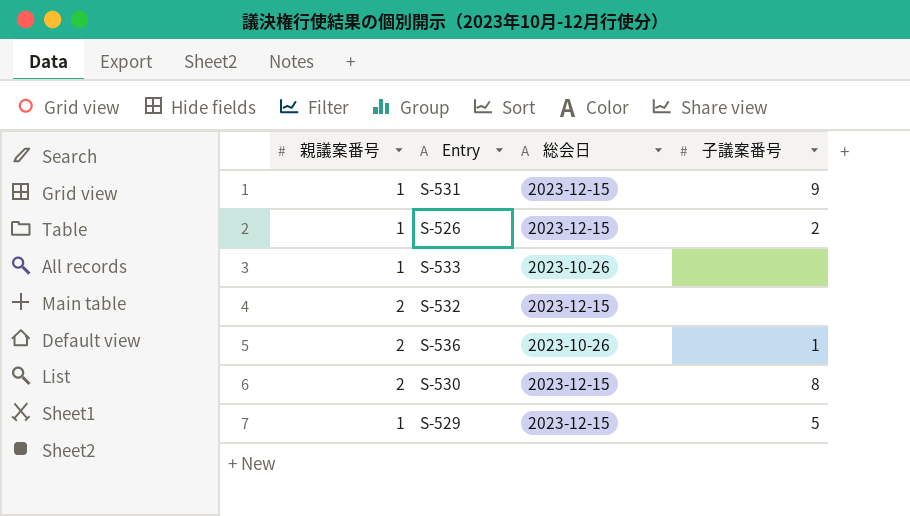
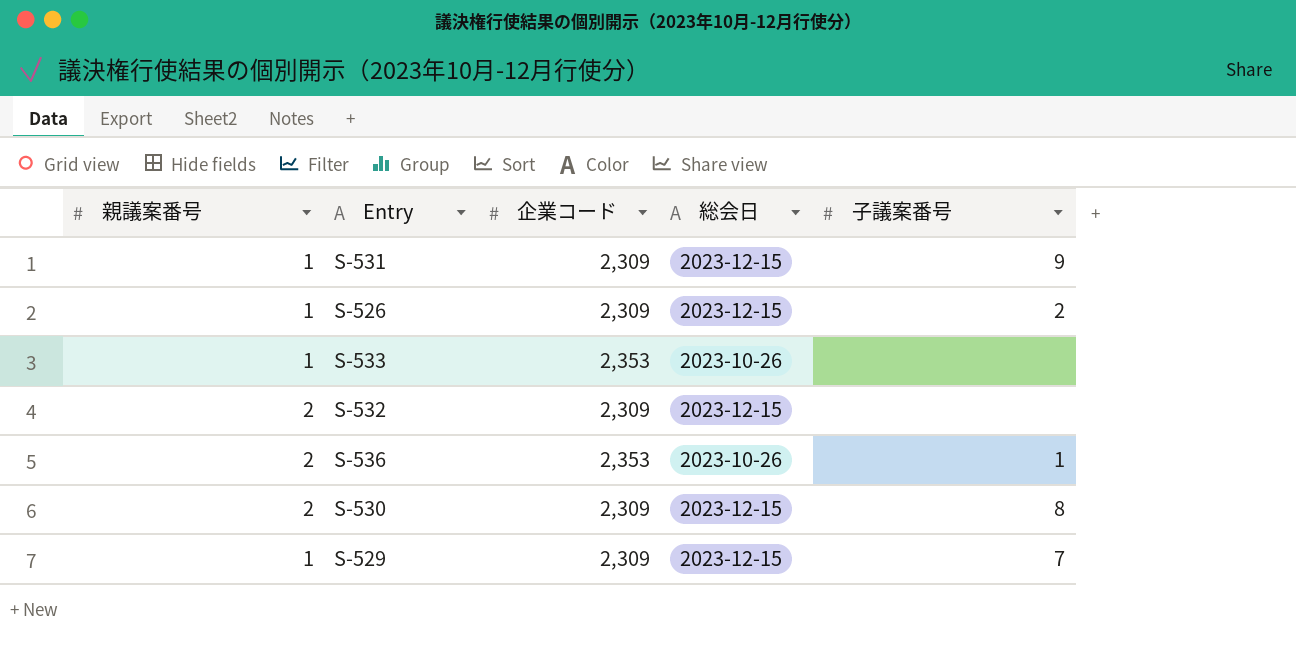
column 企業コード | position: none -> 3
S-529 | 子議案番号: 5 -> 7

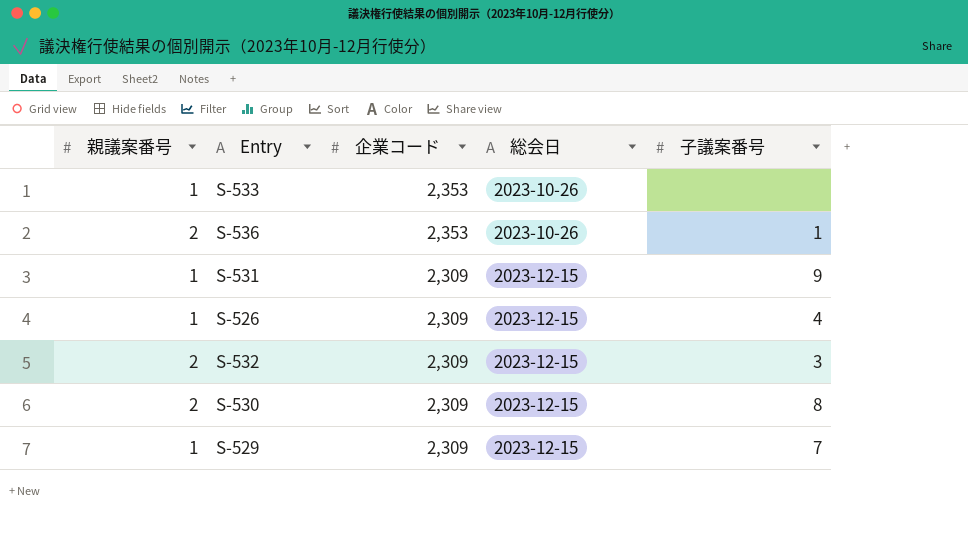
row order: none -> 企業コード descending
S-526 | 子議案番号: 2 -> 4
S-532 | 子議案番号: none -> 3

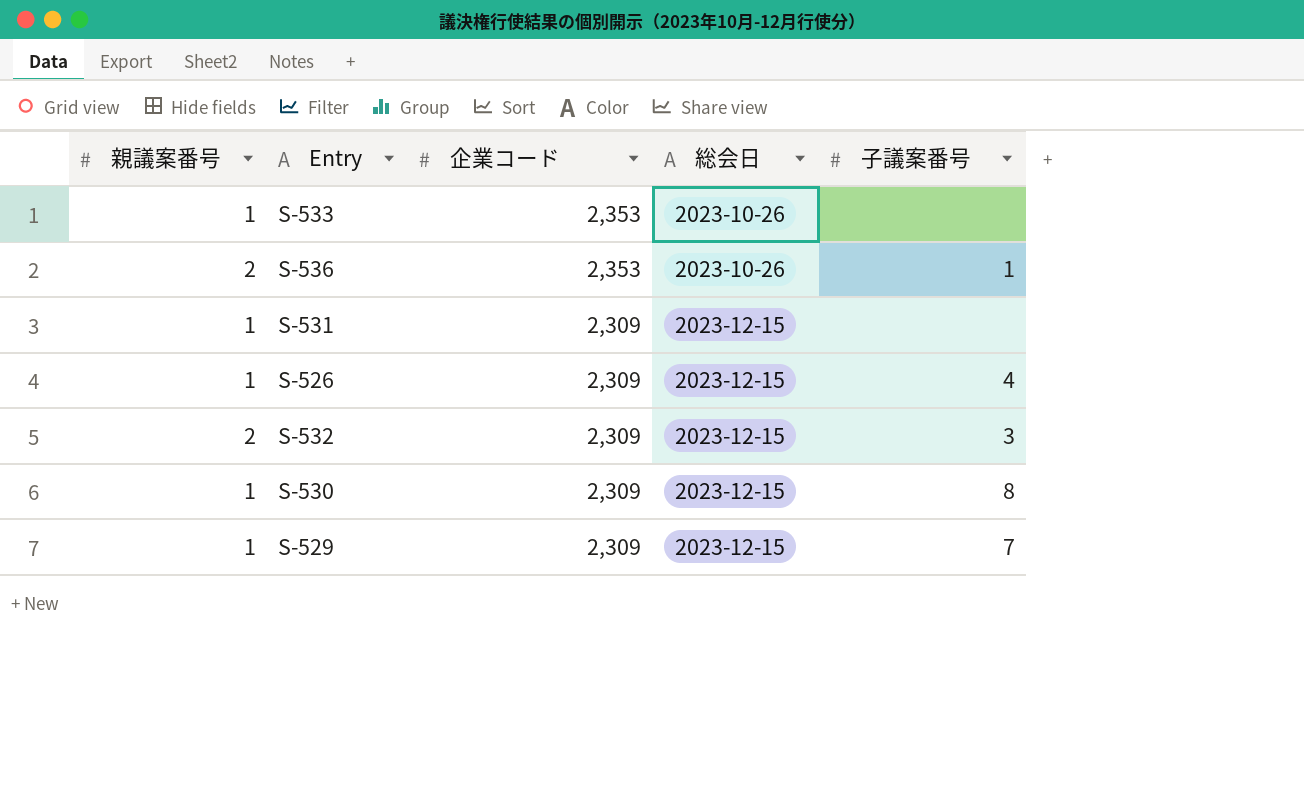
S-531 | 子議案番号: 9 -> none
S-530 | 親議案番号: 2 -> 1

